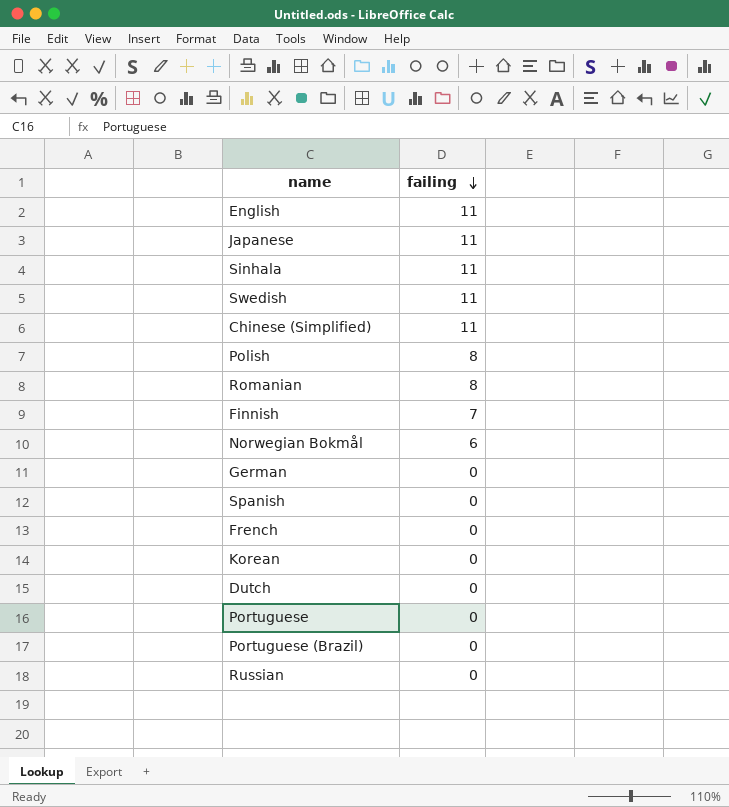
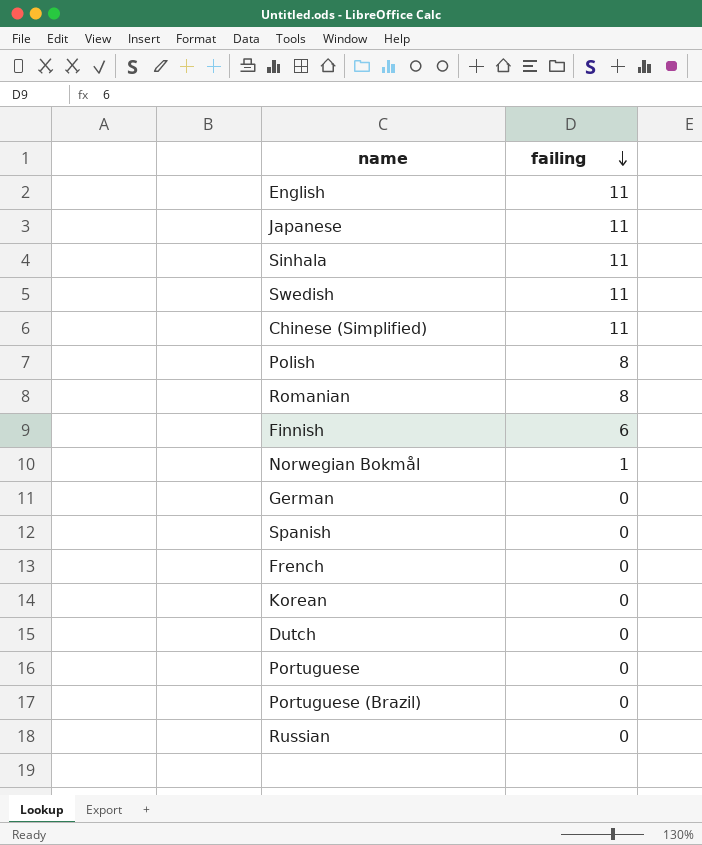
Finnish | failing: 7 -> 6
Norwegian Bokmål | failing: 6 -> 1

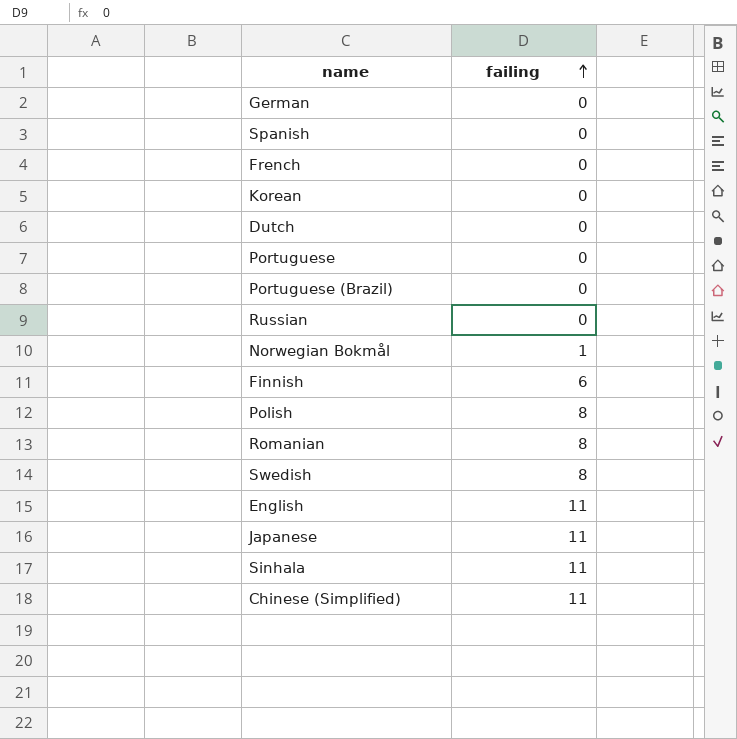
row order: failing descending -> failing ascending
Swedish | failing: 11 -> 8

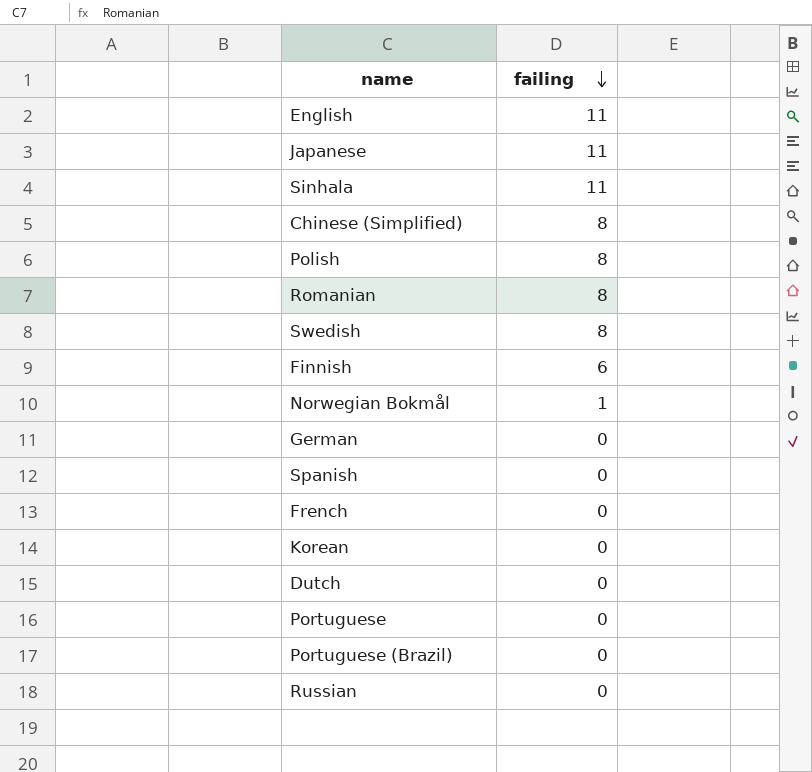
row order: failing ascending -> failing descending
Chinese (Simplified) | failing: 11 -> 8

